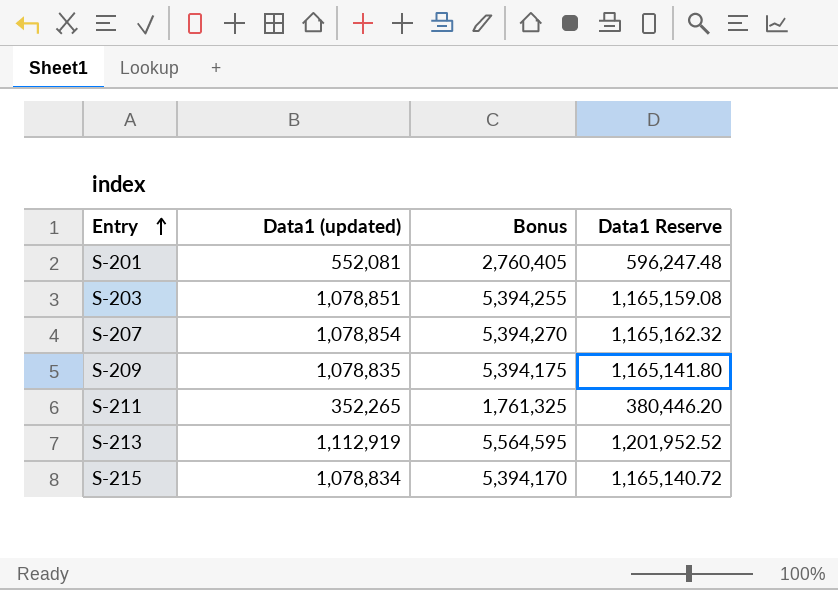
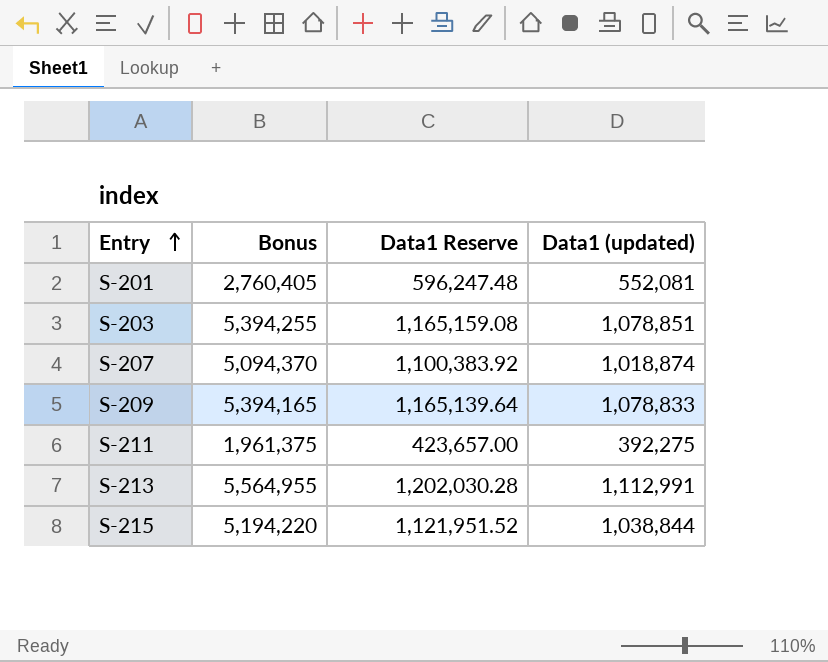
column Data1 (updated) | position: 2 -> 4
S-207 | Bonus: 5,394,270 -> 5,094,370
S-207 | Data1 Reserve: 1,165,162.32 -> 1,100,383.92
S-207 | Data1 (updated): 1,078,854 -> 1,018,874
S-209 | Bonus: 5,394,175 -> 5,394,165
S-209 | Data1 Reserve: 1,165,141.80 -> 1,165,139.64
S-209 | Data1 (updated): 1,078,835 -> 1,078,833
S-211 | Bonus: 1,761,325 -> 1,961,375
S-211 | Data1 Reserve: 380,446.20 -> 423,657.00
S-211 | Data1 (updated): 352,265 -> 392,275
S-213 | Bonus: 5,564,595 -> 5,564,955
S-213 | Data1 Reserve: 1,201,952.52 -> 1,202,030.28
S-213 | Data1 (updated): 1,112,919 -> 1,112,991
S-215 | Bonus: 5,394,170 -> 5,194,220
S-215 | Data1 Reserve: 1,165,140.72 -> 1,121,951.52
S-215 | Data1 (updated): 1,078,834 -> 1,038,844

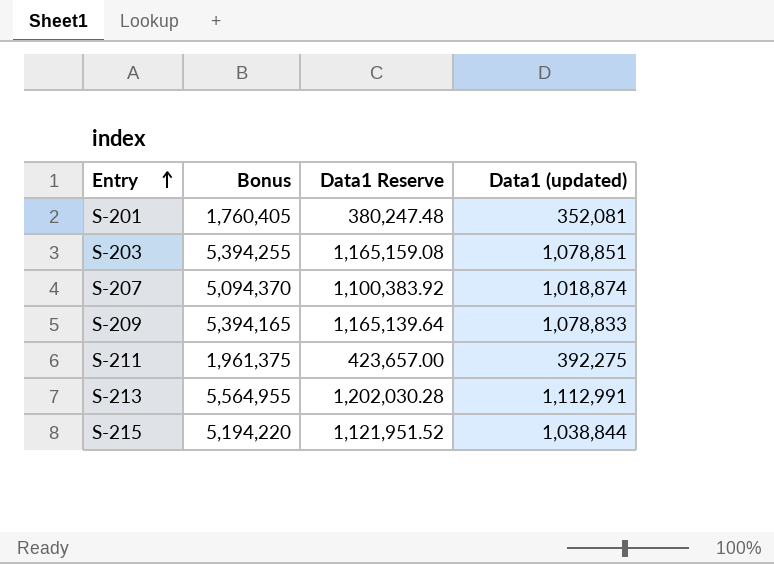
S-201 | Bonus: 2,760,405 -> 1,760,405
S-201 | Data1 Reserve: 596,247.48 -> 380,247.48
S-201 | Data1 (updated): 552,081 -> 352,081

